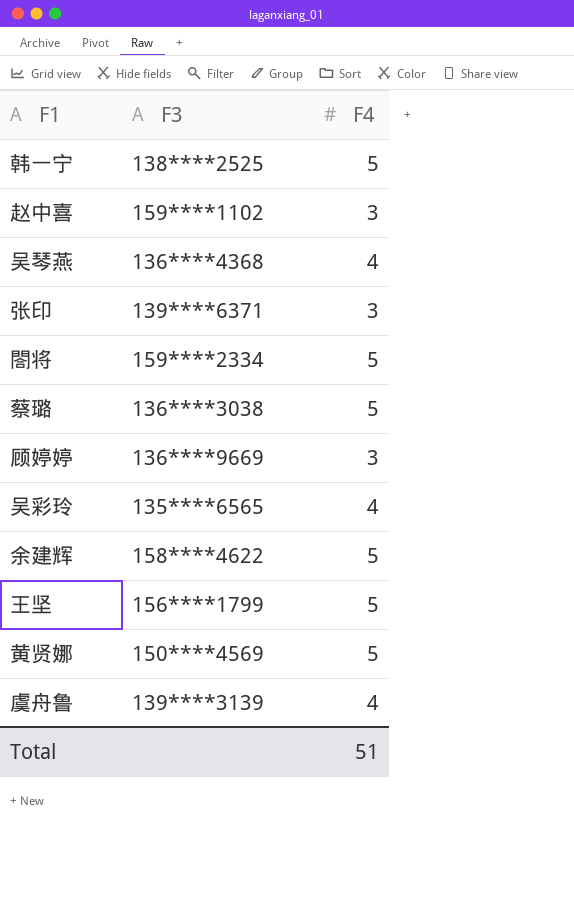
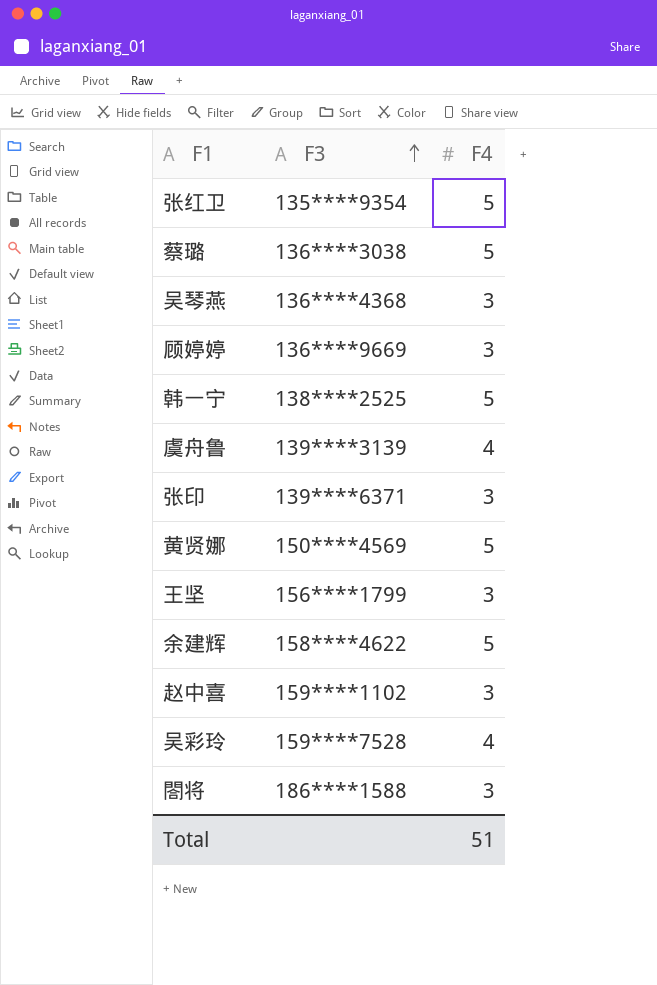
row order: none -> F3 ascending
row 张红卫: none -> 135****9354 | 5
吴琴燕 | F4: 4 -> 3
王坚 | F4: 5 -> 3
吴彩玲 | F3: 135****6565 -> 159****7528
閤将 | F3: 159****2334 -> 186****1588
閤将 | F4: 5 -> 3

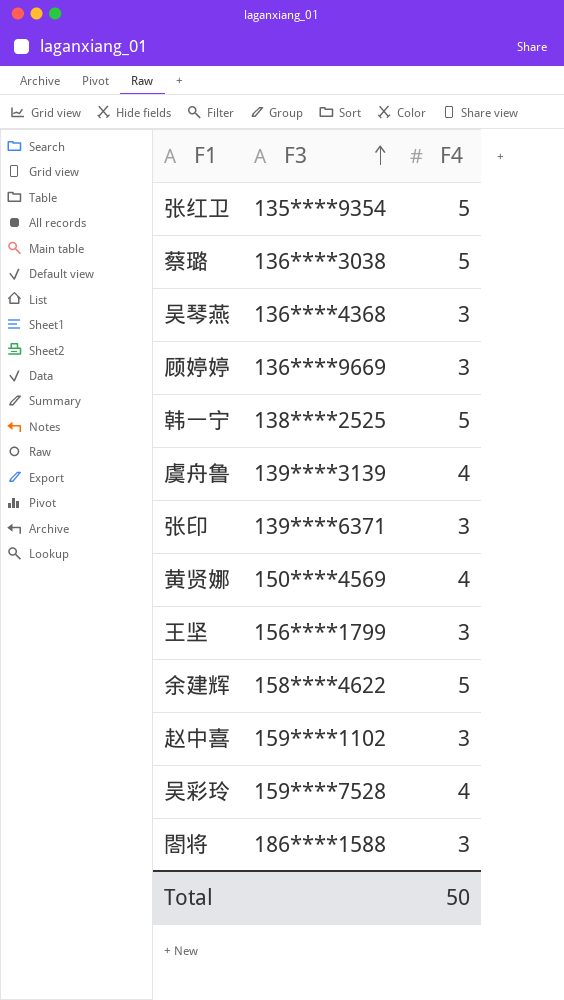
黄贤娜 | F4: 5 -> 4
Total | F4: 51 -> 50

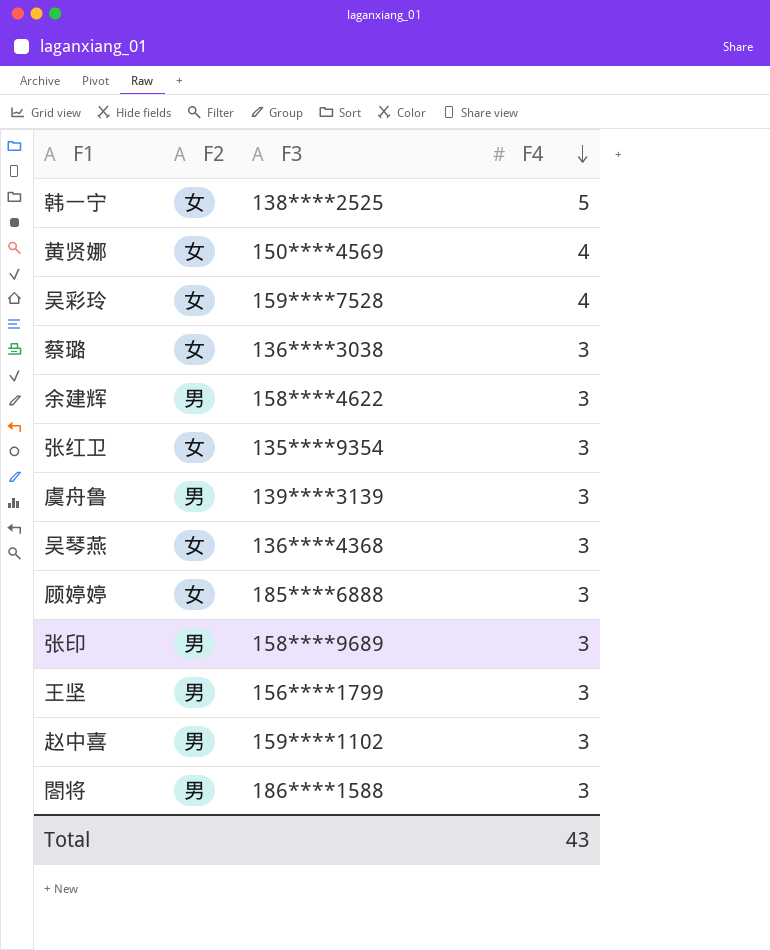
row order: F3 ascending -> F4 descending
column F2 | position: none -> 2
蔡璐 | F4: 5 -> 3
余建辉 | F4: 5 -> 3
张红卫 | F4: 5 -> 3
虞舟鲁 | F4: 4 -> 3
顾婷婷 | F3: 136****9669 -> 185****6888
张印 | F3: 139****6371 -> 158****9689
Total | F4: 50 -> 43

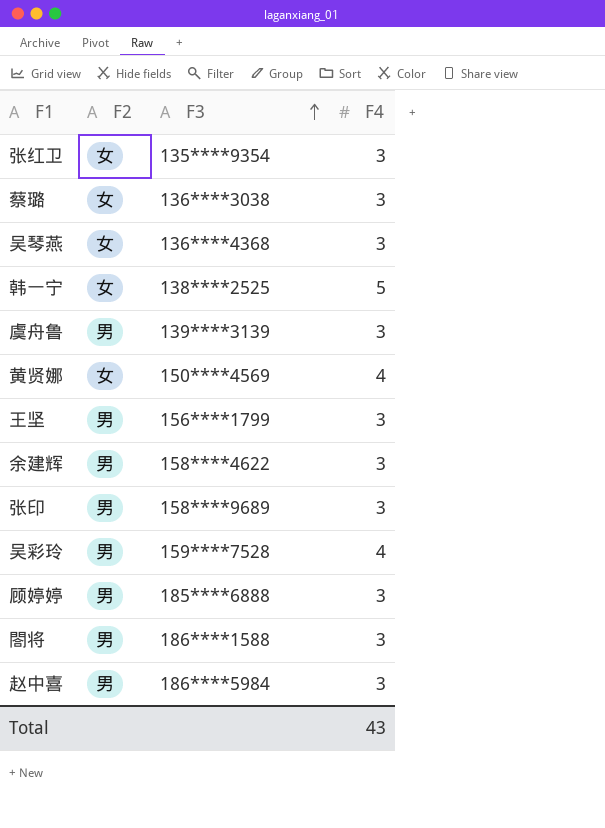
row order: F4 descending -> F3 ascending
吴彩玲 | F2: 女 -> 男
顾婷婷 | F2: 女 -> 男
赵中喜 | F3: 159****1102 -> 186****5984

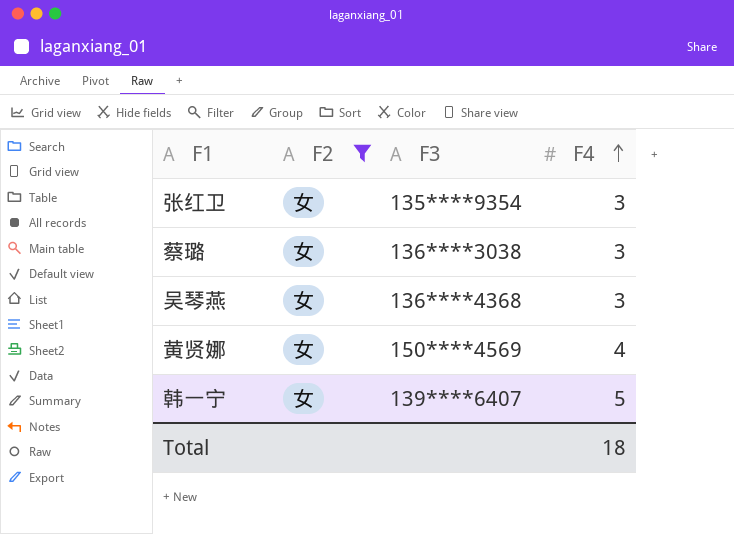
filter: none -> F2 = 女
row order: F3 ascending -> F4 ascending
韩一宁 | F3: 138****2525 -> 139****6407
Total | F4: 43 -> 18

